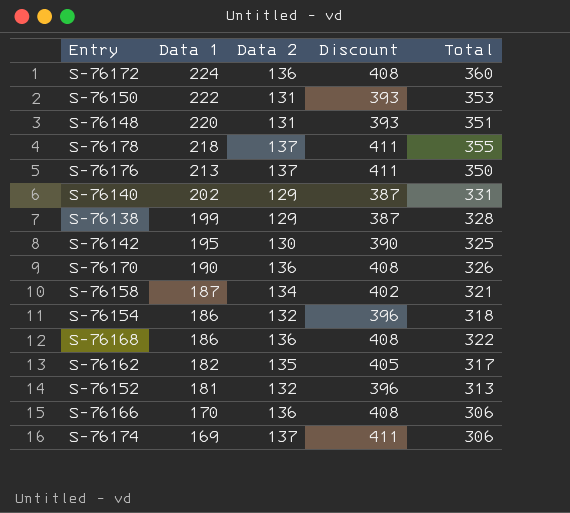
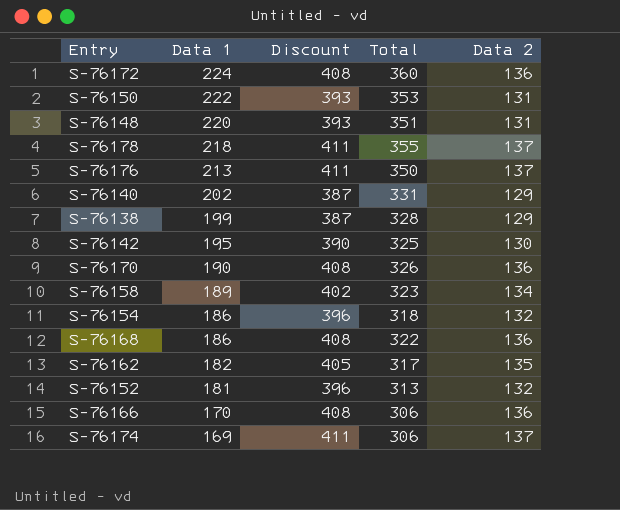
column Data 2 | position: 3 -> 5
S-76158 | Data 1: 187 -> 189
S-76158 | Total: 321 -> 323

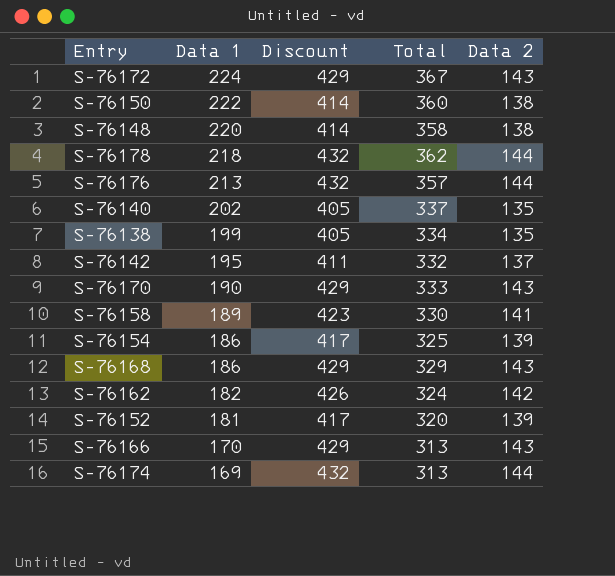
S-76172 | Discount: 408 -> 429
S-76172 | Total: 360 -> 367
S-76172 | Data 2: 136 -> 143
S-76150 | Discount: 393 -> 414
S-76150 | Total: 353 -> 360
S-76150 | Data 2: 131 -> 138
S-76148 | Discount: 393 -> 414
S-76148 | Total: 351 -> 358
S-76148 | Data 2: 131 -> 138
S-76178 | Discount: 411 -> 432
S-76178 | Total: 355 -> 362
S-76178 | Data 2: 137 -> 144
S-76176 | Discount: 411 -> 432
S-76176 | Total: 350 -> 357
S-76176 | Data 2: 137 -> 144
S-76140 | Discount: 387 -> 405
S-76140 | Total: 331 -> 337
S-76140 | Data 2: 129 -> 135
S-76138 | Discount: 387 -> 405
S-76138 | Total: 328 -> 334
S-76138 | Data 2: 129 -> 135
S-76142 | Discount: 390 -> 411
S-76142 | Total: 325 -> 332
S-76142 | Data 2: 130 -> 137
S-76170 | Discount: 408 -> 429
S-76170 | Total: 326 -> 333
S-76170 | Data 2: 136 -> 143
S-76158 | Discount: 402 -> 423
S-76158 | Total: 323 -> 330
S-76158 | Data 2: 134 -> 141
S-76154 | Discount: 396 -> 417
S-76154 | Total: 318 -> 325
S-76154 | Data 2: 132 -> 139
S-76168 | Discount: 408 -> 429
S-76168 | Total: 322 -> 329
S-76168 | Data 2: 136 -> 143
S-76162 | Discount: 405 -> 426
S-76162 | Total: 317 -> 324
S-76162 | Data 2: 135 -> 142
S-76152 | Discount: 396 -> 417
S-76152 | Total: 313 -> 320
S-76152 | Data 2: 132 -> 139
S-76166 | Discount: 408 -> 429
S-76166 | Total: 306 -> 313
S-76166 | Data 2: 136 -> 143
S-76174 | Discount: 411 -> 432
S-76174 | Total: 306 -> 313
S-76174 | Data 2: 137 -> 144

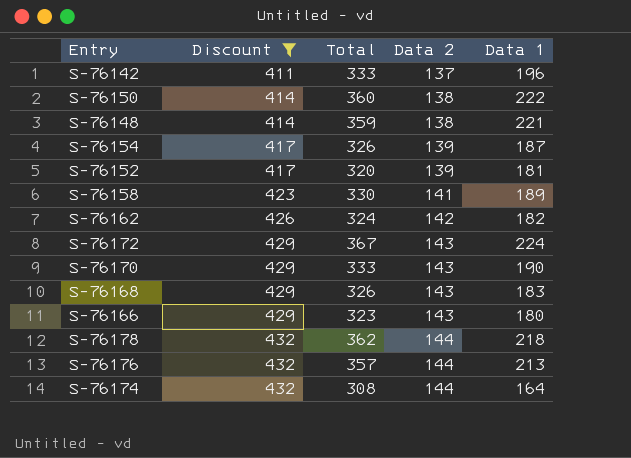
filter: none -> Discount != 405
row order: Data 1 descending -> Discount ascending
column Data 1 | position: 2 -> 5
S-76142 | Total: 332 -> 333
S-76142 | Data 1: 195 -> 196
S-76148 | Total: 358 -> 359
S-76148 | Data 1: 220 -> 221
S-76154 | Total: 325 -> 326
S-76154 | Data 1: 186 -> 187
S-76168 | Total: 329 -> 326
S-76168 | Data 1: 186 -> 183
S-76166 | Total: 313 -> 323
S-76166 | Data 1: 170 -> 180
S-76174 | Total: 313 -> 308
S-76174 | Data 1: 169 -> 164

